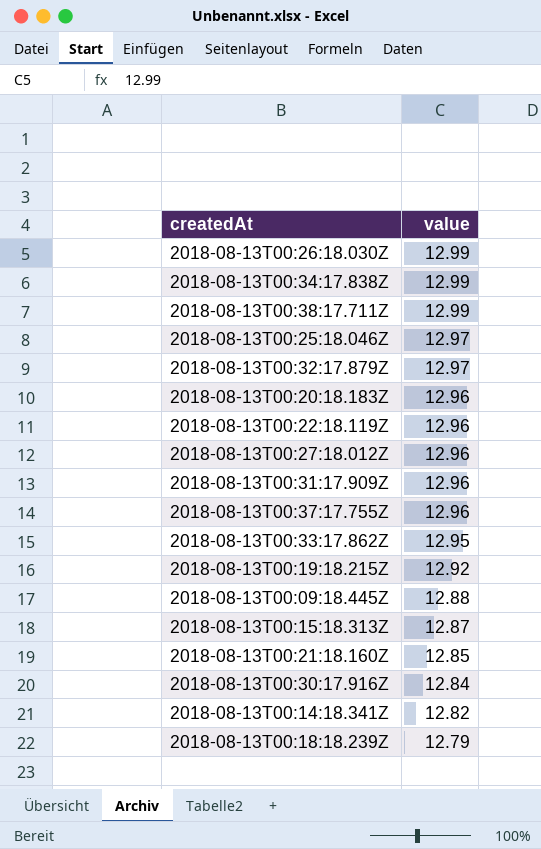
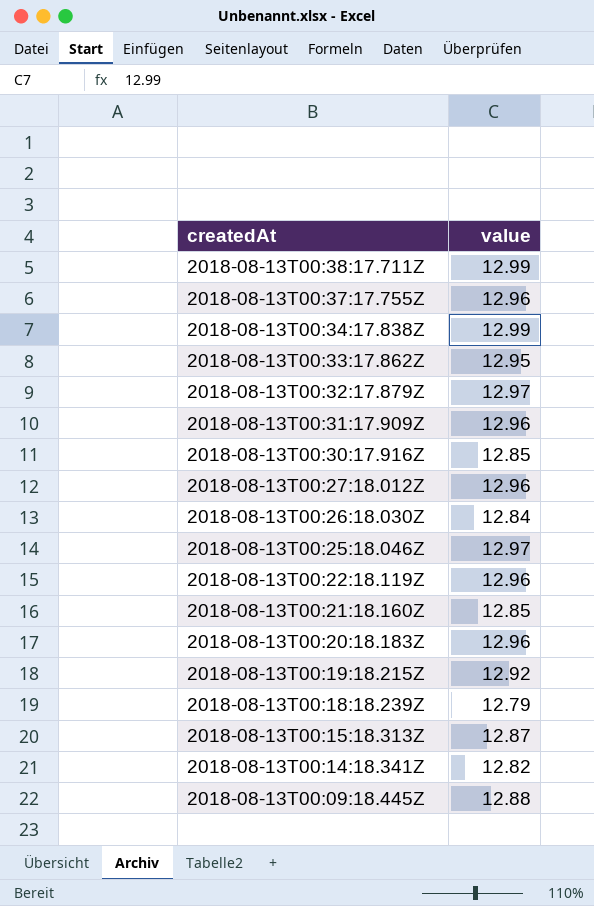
row order: value descending -> createdAt descending
2018-08-13T00:30:17.916Z | value: 12.84 -> 12.85
2018-08-13T00:26:18.030Z | value: 12.99 -> 12.84

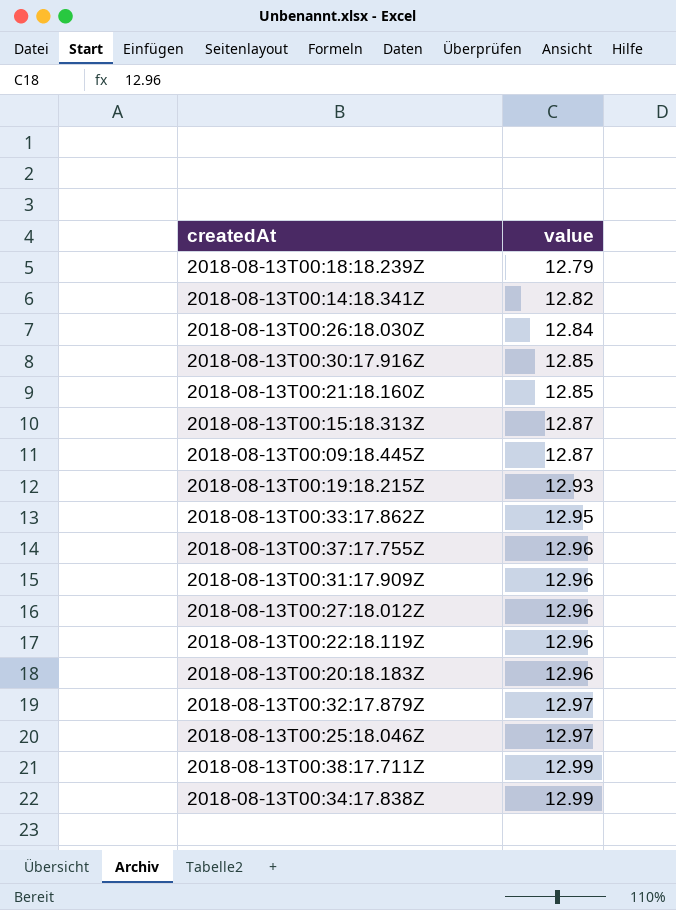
row order: createdAt descending -> value ascending
2018-08-13T00:09:18.445Z | value: 12.88 -> 12.87
2018-08-13T00:19:18.215Z | value: 12.92 -> 12.93

